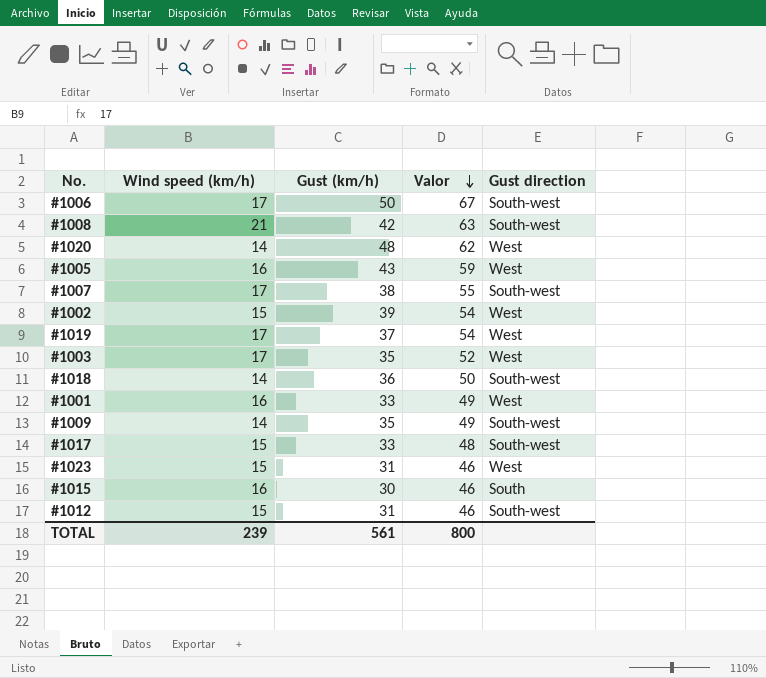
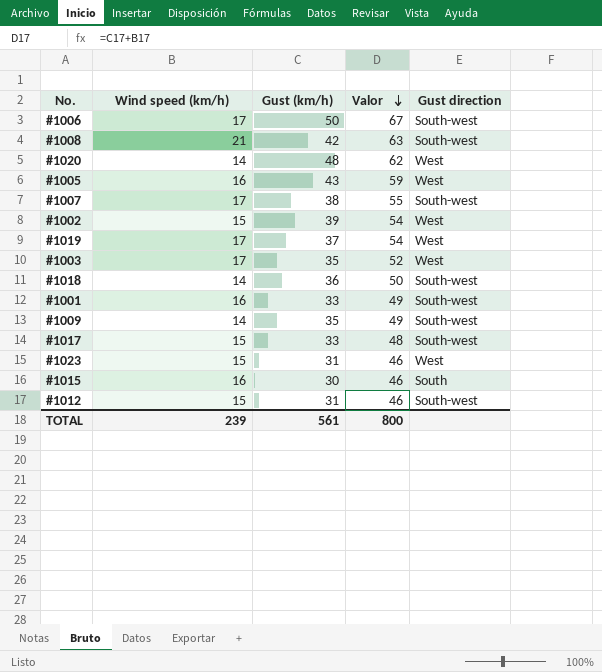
#1001 | Gust direction: West -> South-west

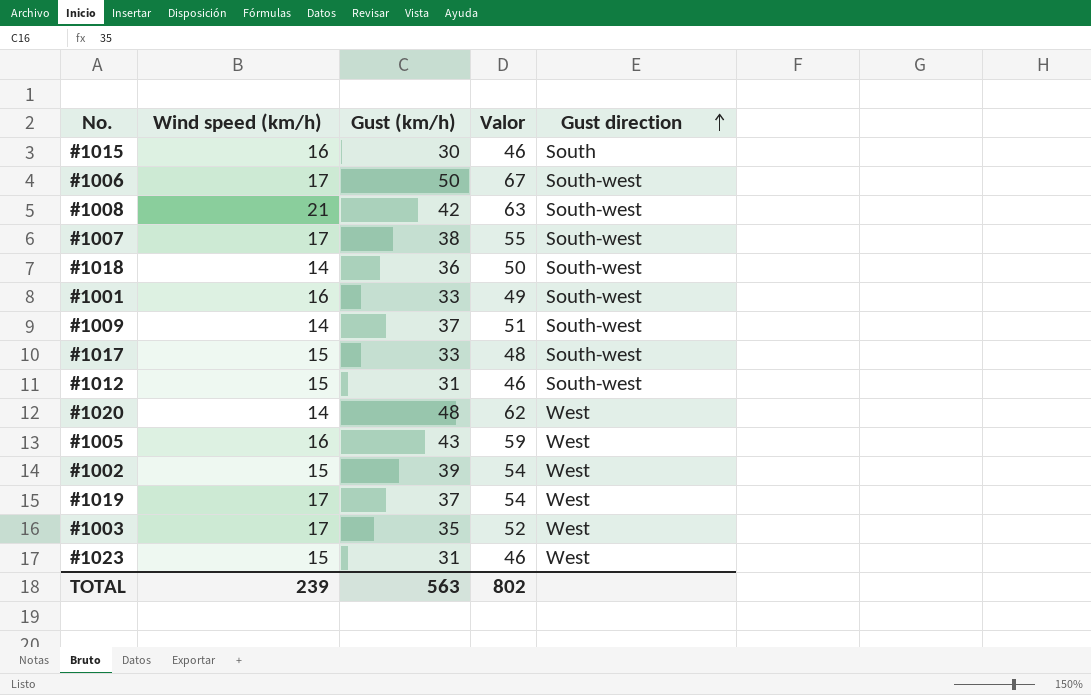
row order: Valor descending -> Gust direction ascending
#1009 | Gust (km/h): 35 -> 37
#1009 | Valor: 49 -> 51
TOTAL | Gust (km/h): 561 -> 563
TOTAL | Valor: 800 -> 802

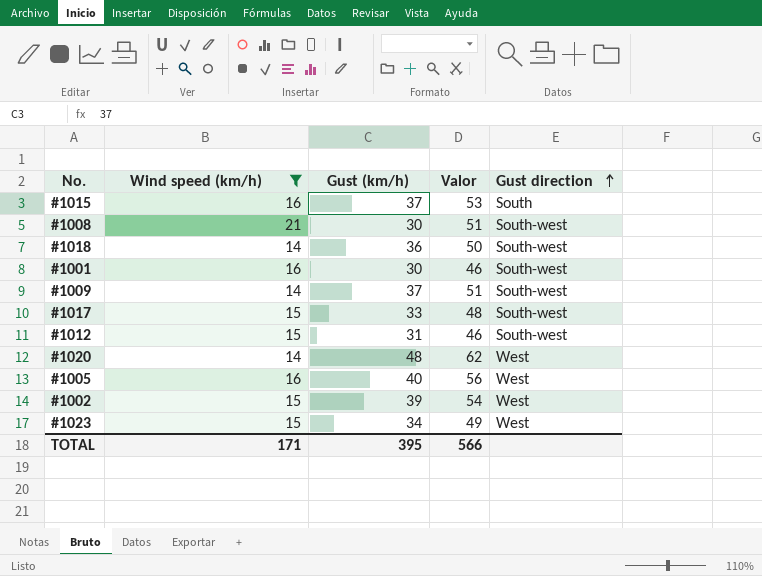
filter: none -> Wind speed (km/h) != 17
#1015 | Gust (km/h): 30 -> 37
#1015 | Valor: 46 -> 53
#1008 | Gust (km/h): 42 -> 30
#1008 | Valor: 63 -> 51
#1001 | Gust (km/h): 33 -> 30
#1001 | Valor: 49 -> 46
#1005 | Gust (km/h): 43 -> 40
#1005 | Valor: 59 -> 56
#1023 | Gust (km/h): 31 -> 34
#1023 | Valor: 46 -> 49
TOTAL | Wind speed (km/h): 239 -> 171
TOTAL | Gust (km/h): 563 -> 395
TOTAL | Valor: 802 -> 566

